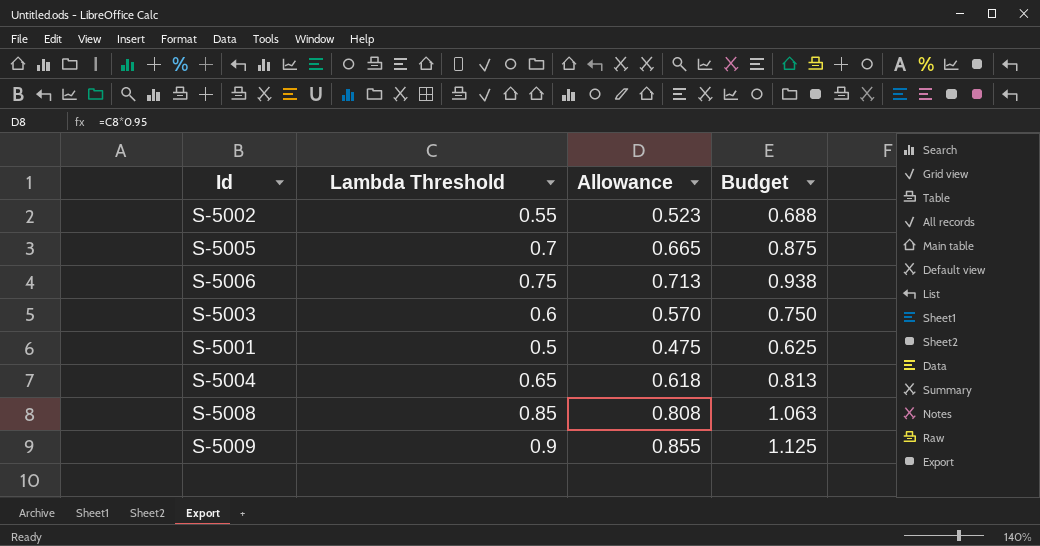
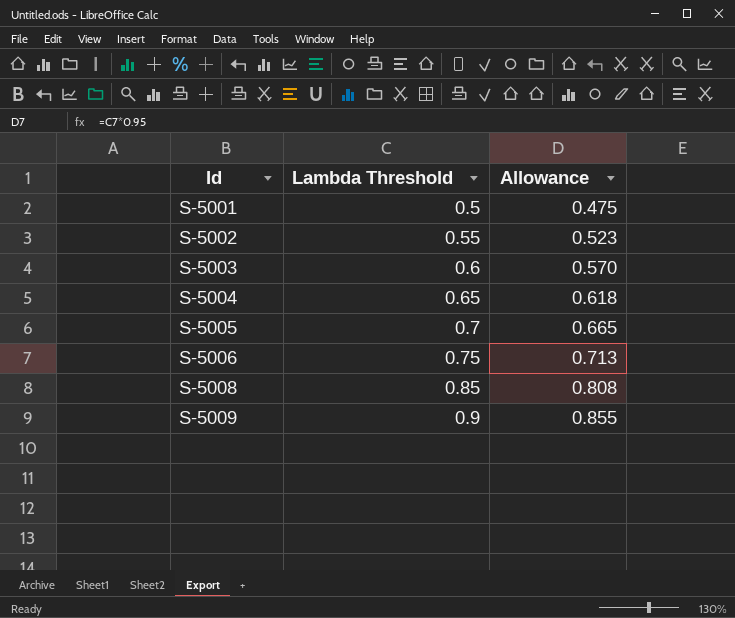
row order: none -> Id ascending
column Budget | formula: [Lambda Threshold] * 1.25 -> none

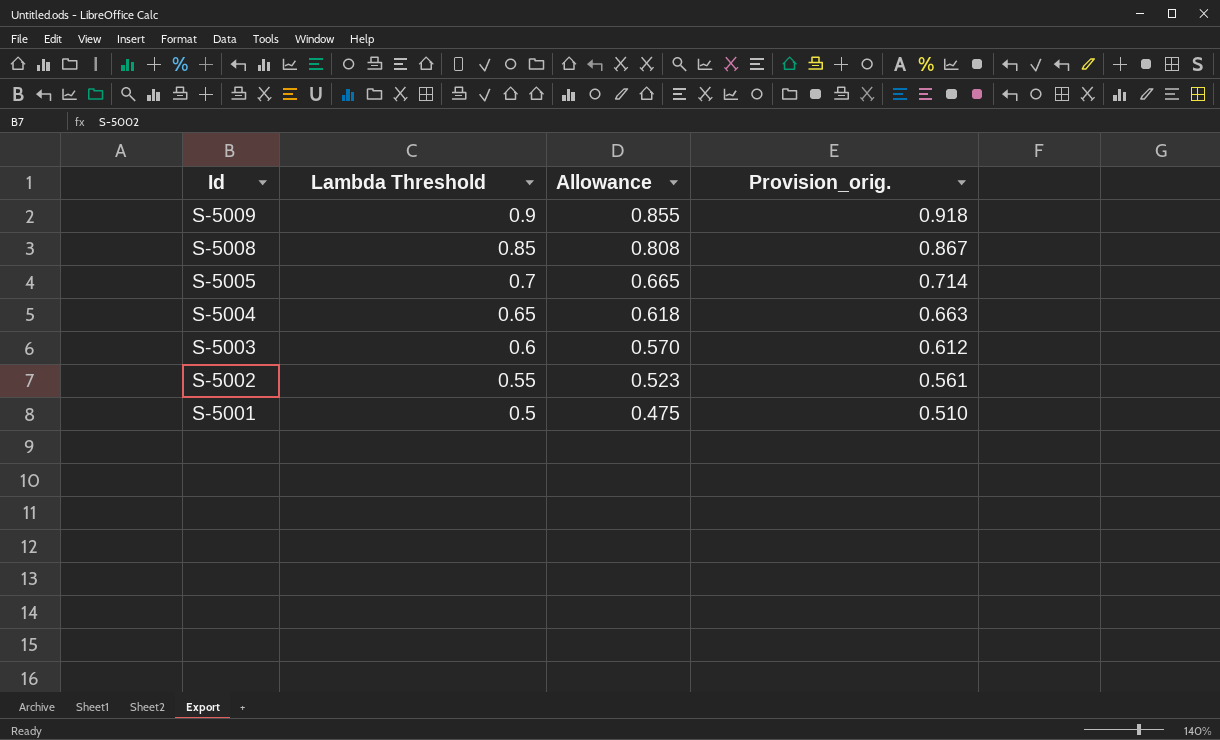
row order: Id ascending -> Id descending
column Provision_orig. | formula: none -> [Lambda Threshold] * 1.02
row S-5006: 0.75 | 0.713 -> none

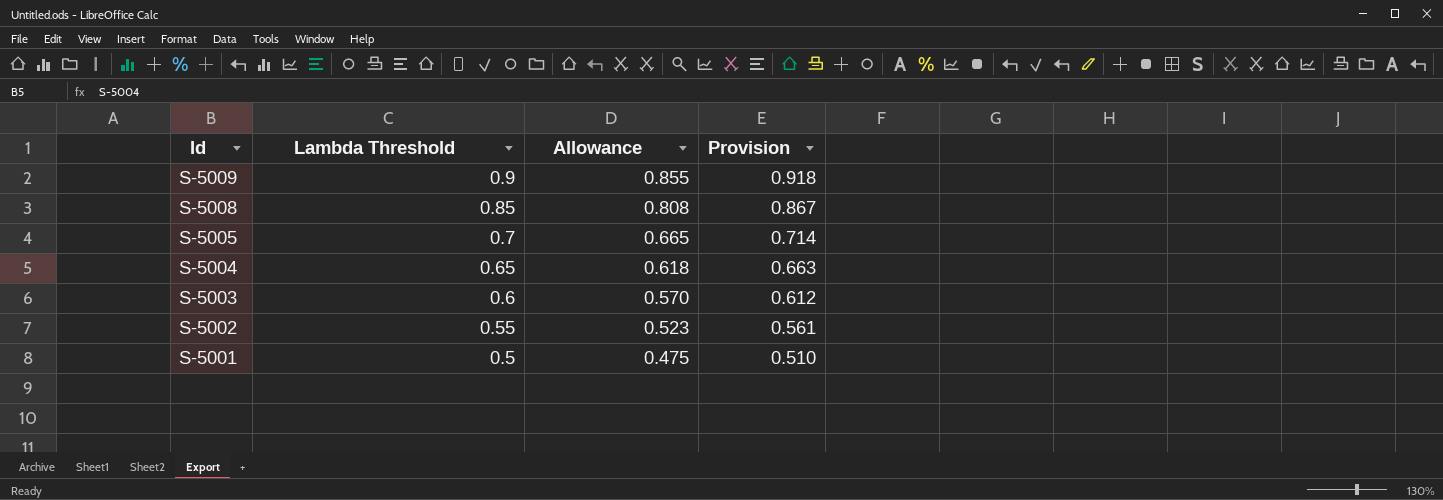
column name: Provision_orig. -> Provision

